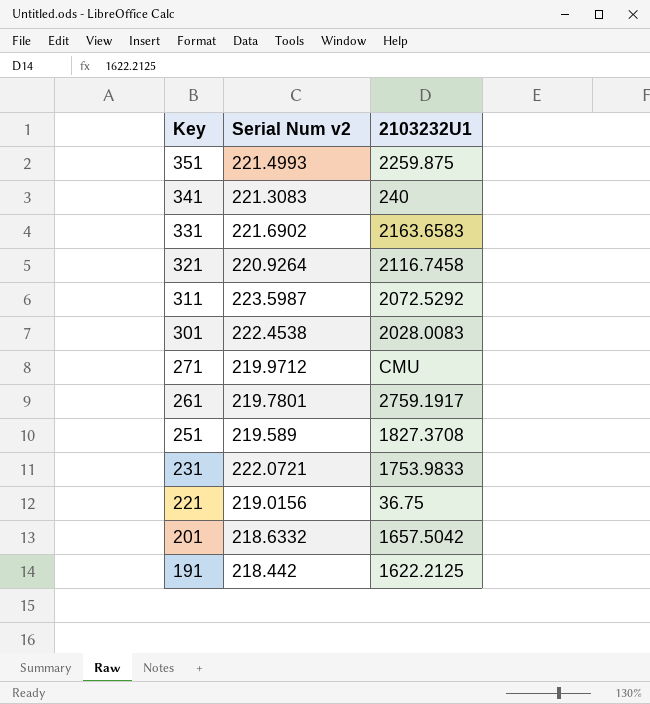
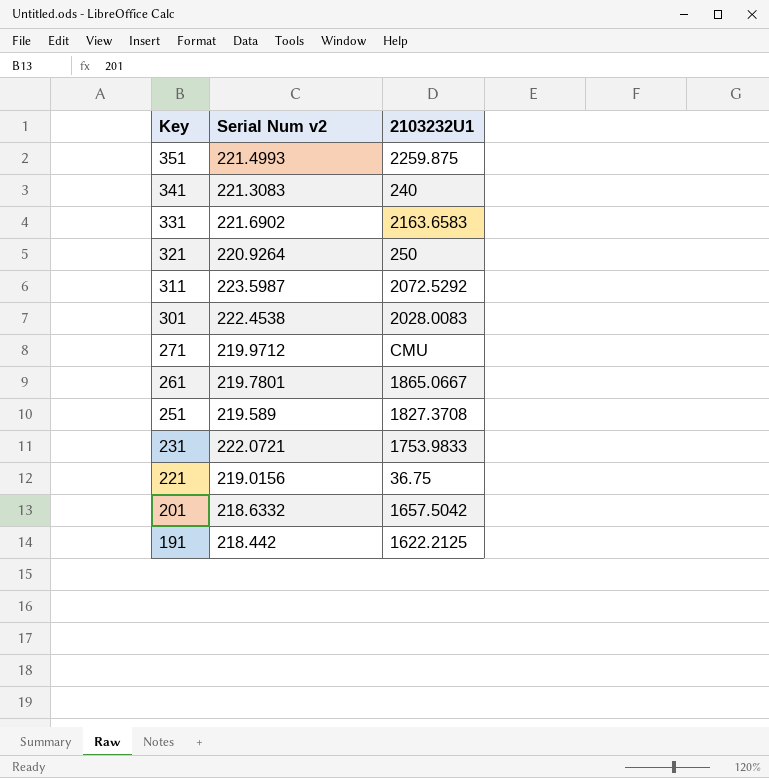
321 | 2103232U1: 2116.7458 -> 250
261 | 2103232U1: 2759.1917 -> 1865.0667

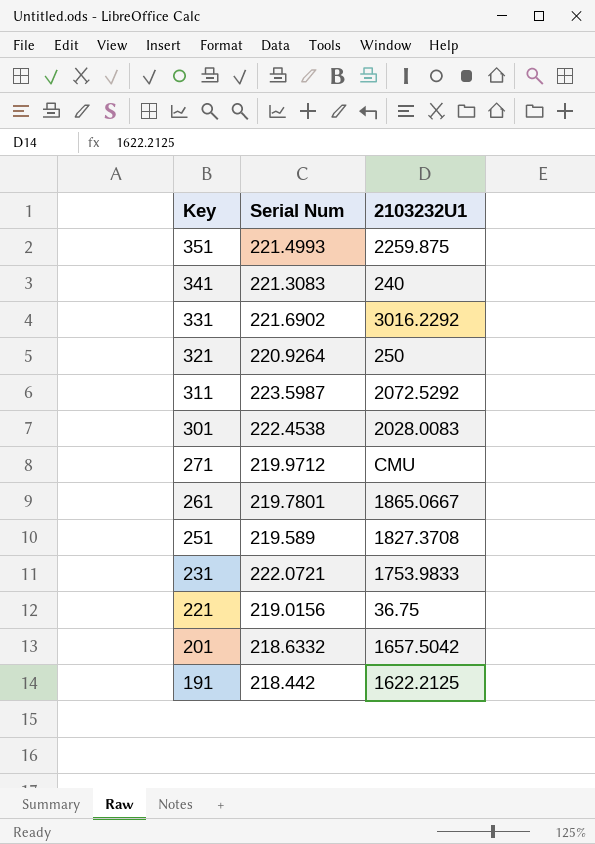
column name: Serial Num v2 -> Serial Num
331 | 2103232U1: 2163.6583 -> 3016.2292

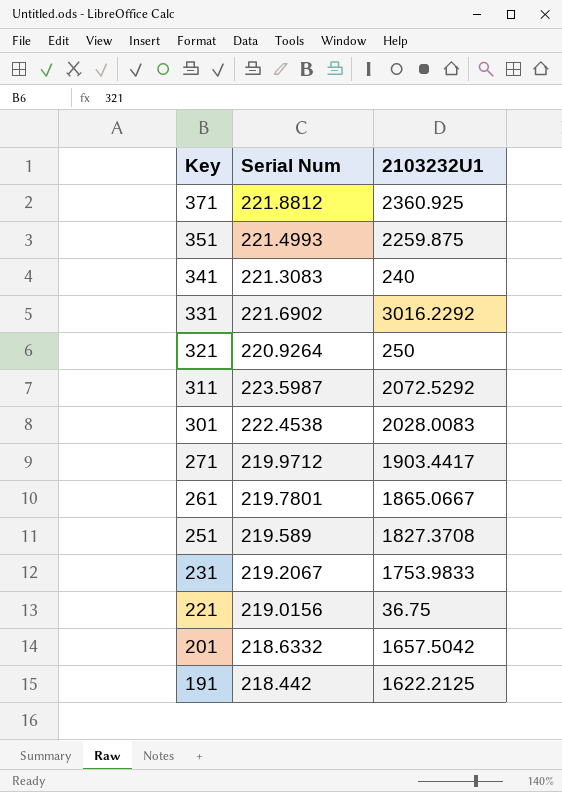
row 371: none -> 221.8812 | 2360.925
271 | 2103232U1: CMU -> 1903.4417
231 | Serial Num: 222.0721 -> 219.2067

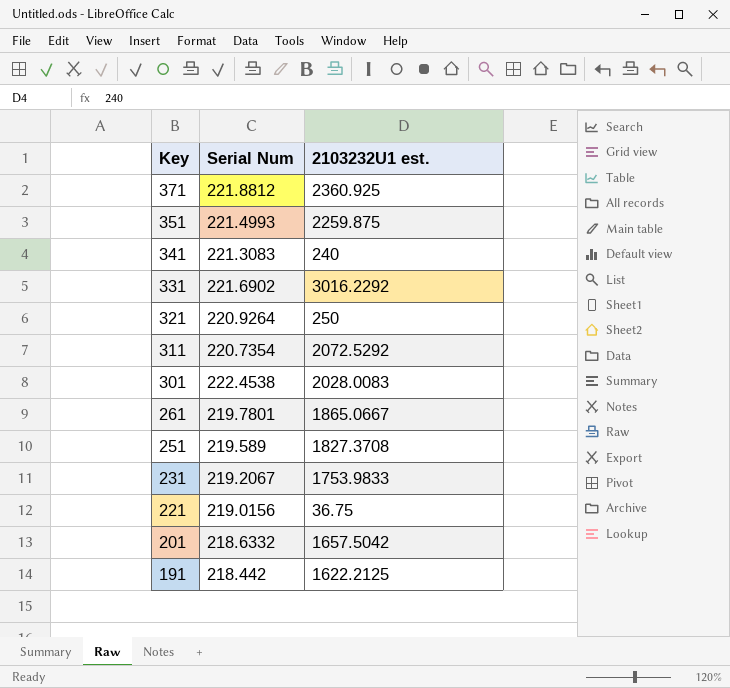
column name: 2103232U1 -> 2103232U1 est.
row 271: 219.9712 | 1903.4417 -> none
311 | Serial Num: 223.5987 -> 220.7354

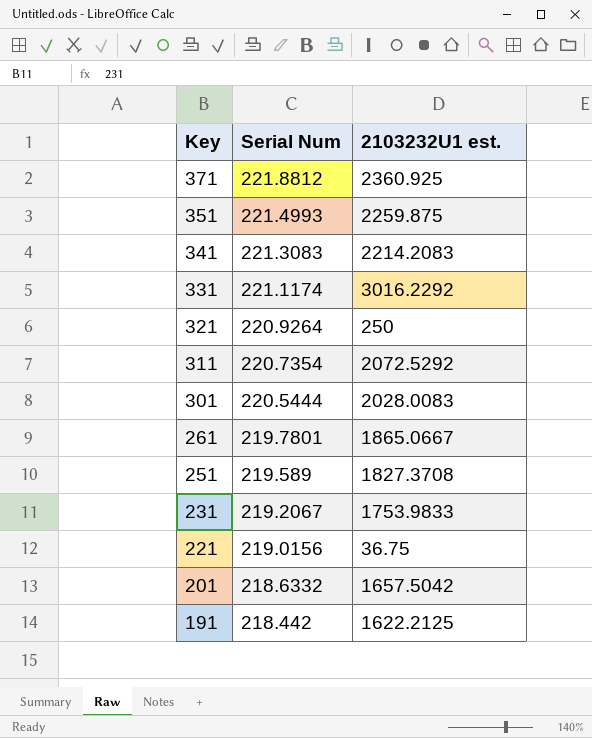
341 | 2103232U1 est.: 240 -> 2214.2083
331 | Serial Num: 221.6902 -> 221.1174
301 | Serial Num: 222.4538 -> 220.5444

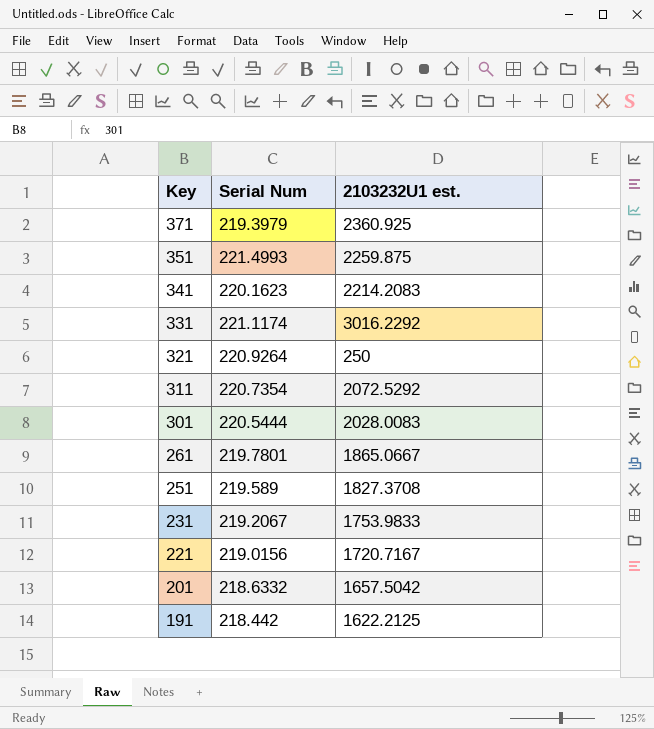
371 | Serial Num: 221.8812 -> 219.3979
341 | Serial Num: 221.3083 -> 220.1623
221 | 2103232U1 est.: 36.75 -> 1720.7167

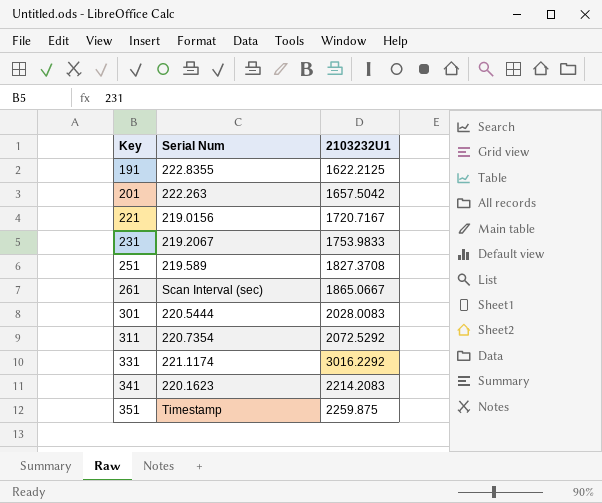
row order: Key descending -> Key ascending
column name: 2103232U1 est. -> 2103232U1
row 371: 219.3979 | 2360.925 -> none
row 321: 220.9264 | 250 -> none
191 | Serial Num: 218.442 -> 222.8355
201 | Serial Num: 218.6332 -> 222.263
261 | Serial Num: 219.7801 -> Scan Interval (sec)
351 | Serial Num: 221.4993 -> Timestamp

